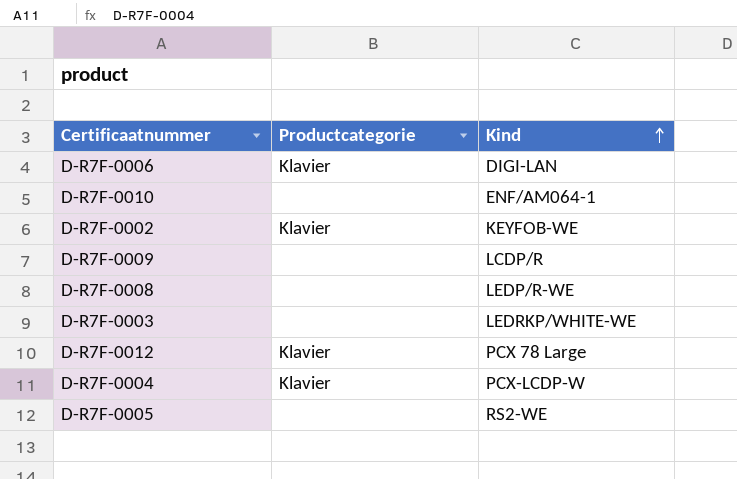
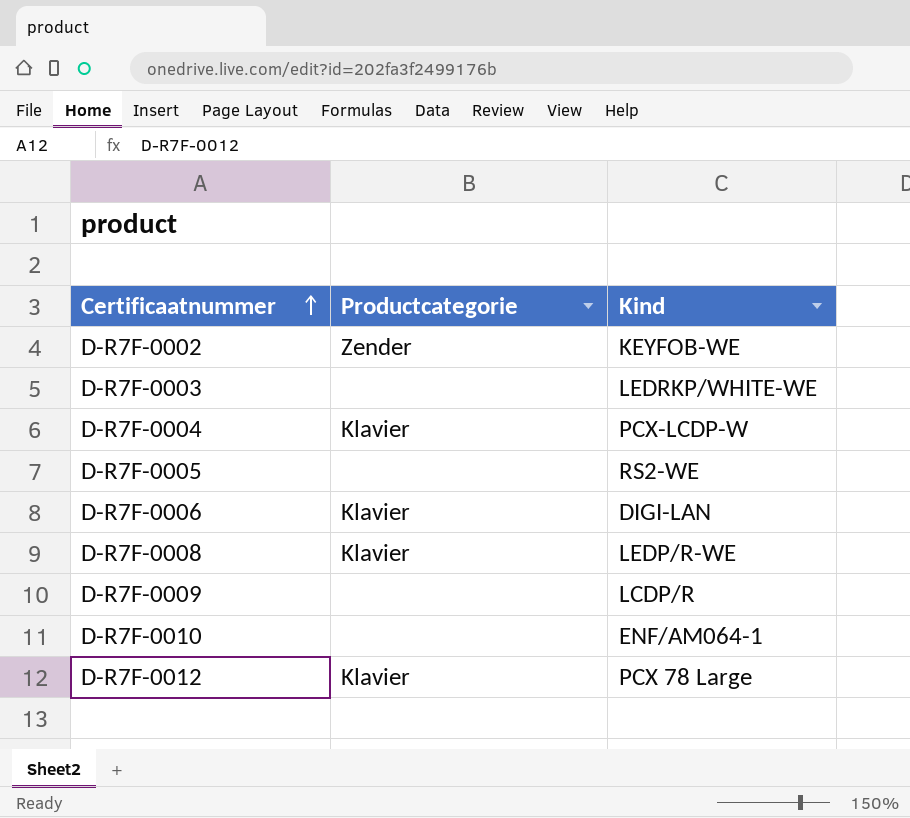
row order: Kind ascending -> Certificaatnummer ascending
D-R7F-0002 | Productcategorie: Klavier -> Zender
D-R7F-0008 | Productcategorie: none -> Klavier

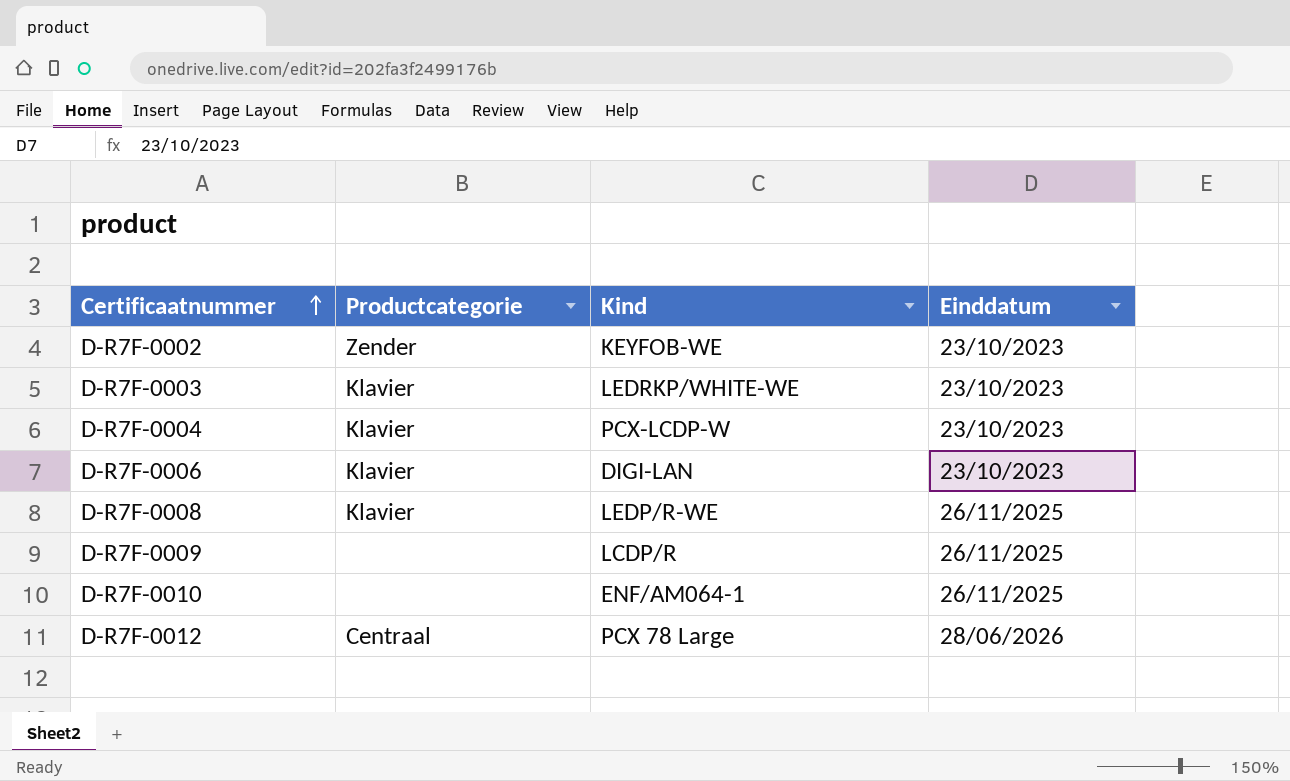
column Einddatum | position: none -> 4
row D-R7F-0005: none | RS2-WE -> none
D-R7F-0003 | Productcategorie: none -> Klavier
D-R7F-0012 | Productcategorie: Klavier -> Centraal

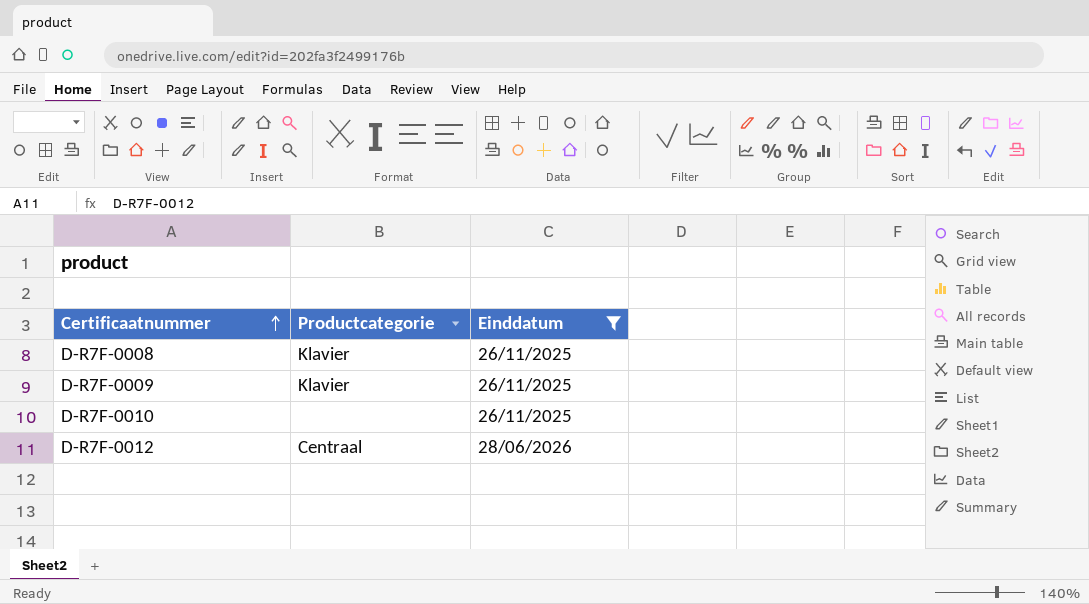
filter: none -> Einddatum != 23/10/2023
column Kind | position: 3 -> none
D-R7F-0009 | Productcategorie: none -> Klavier

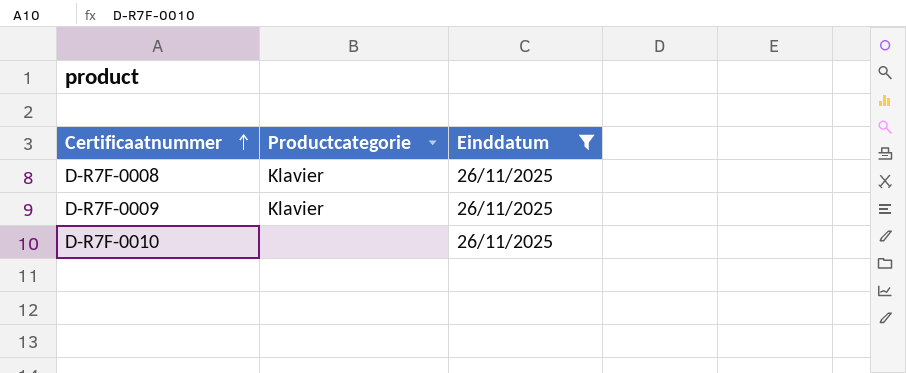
row D-R7F-0012: Centraal | 28/06/2026 -> none

